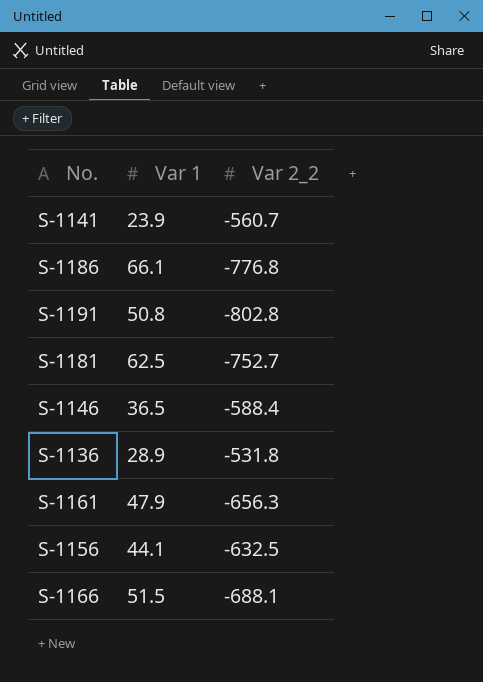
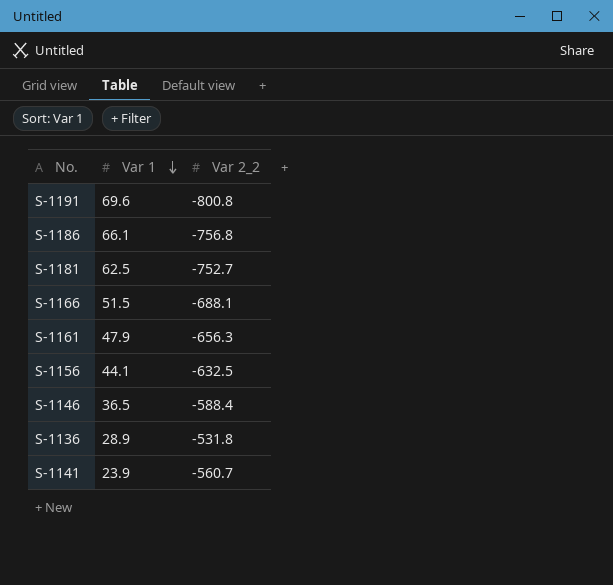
row order: none -> Var 1 descending
S-1191 | Var 1: 50.8 -> 69.6
S-1191 | Var 2_2: -802.8 -> -800.8
S-1186 | Var 2_2: -776.8 -> -756.8

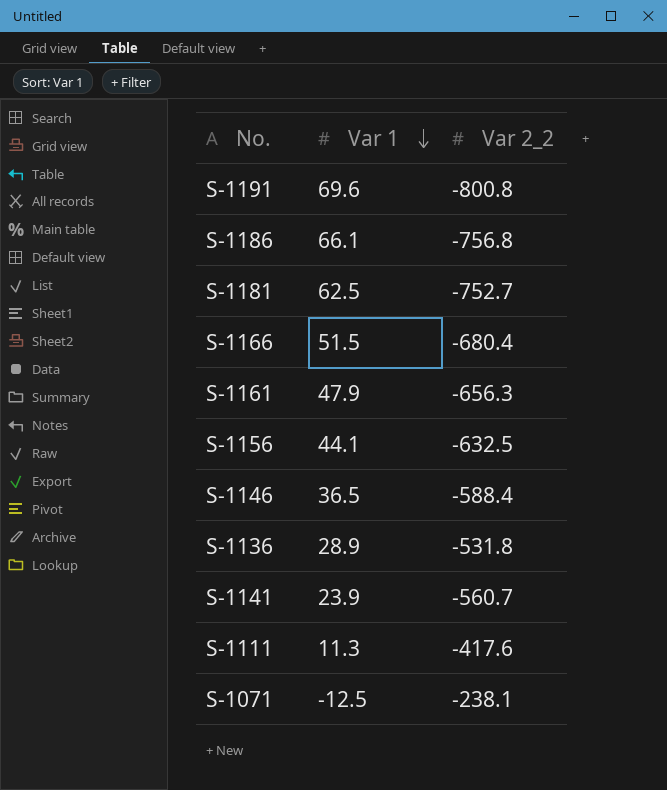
S-1166 | Var 2_2: -688.1 -> -680.4
row S-1111: none -> 11.3 | -417.6
row S-1071: none -> -12.5 | -238.1

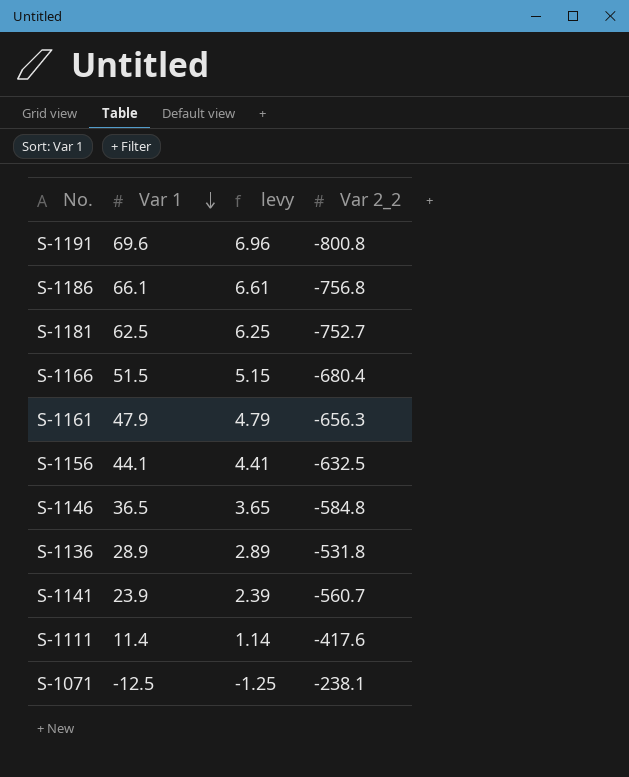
column levy | formula: none -> [Var 1] * 0.1
S-1146 | Var 2_2: -588.4 -> -584.8
S-1111 | Var 1: 11.3 -> 11.4

